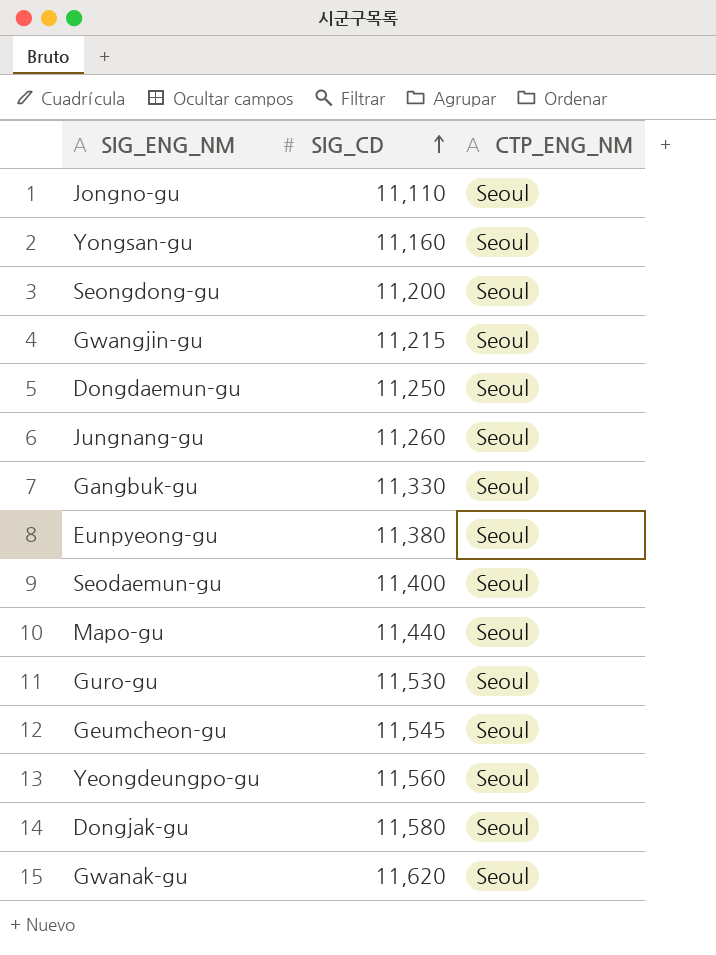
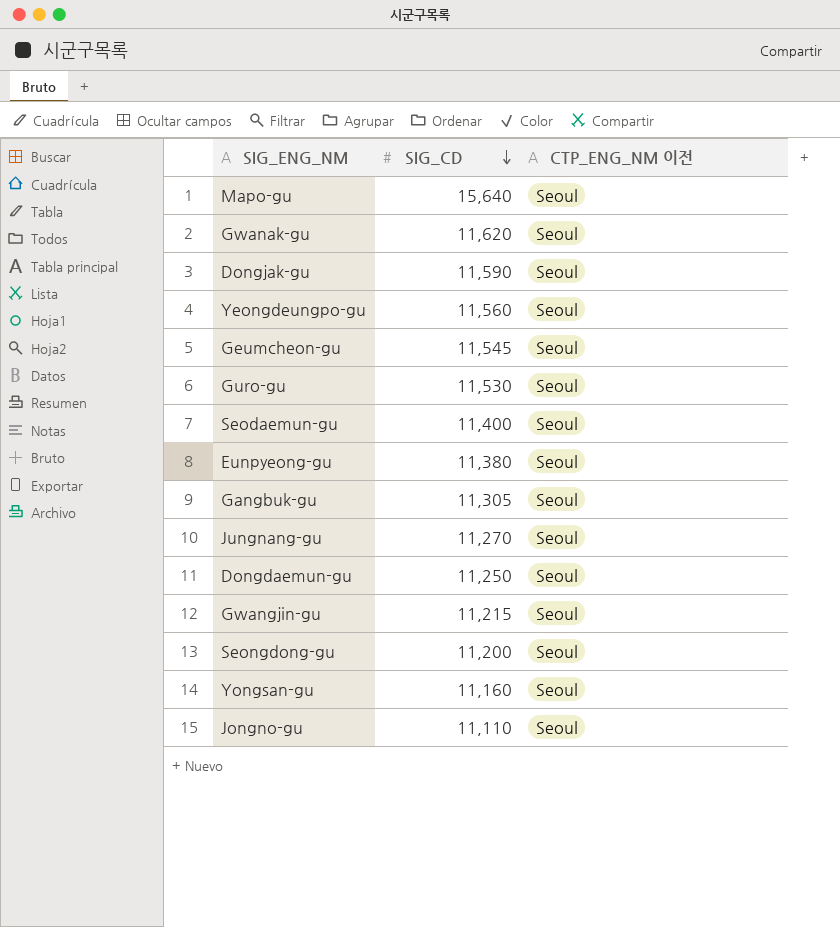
row order: SIG_CD ascending -> SIG_CD descending
column name: CTP_ENG_NM -> CTP_ENG_NM 이전
Mapo-gu | SIG_CD: 11,440 -> 15,640
Dongjak-gu | SIG_CD: 11,580 -> 11,590
Gangbuk-gu | SIG_CD: 11,330 -> 11,305
Jungnang-gu | SIG_CD: 11,260 -> 11,270

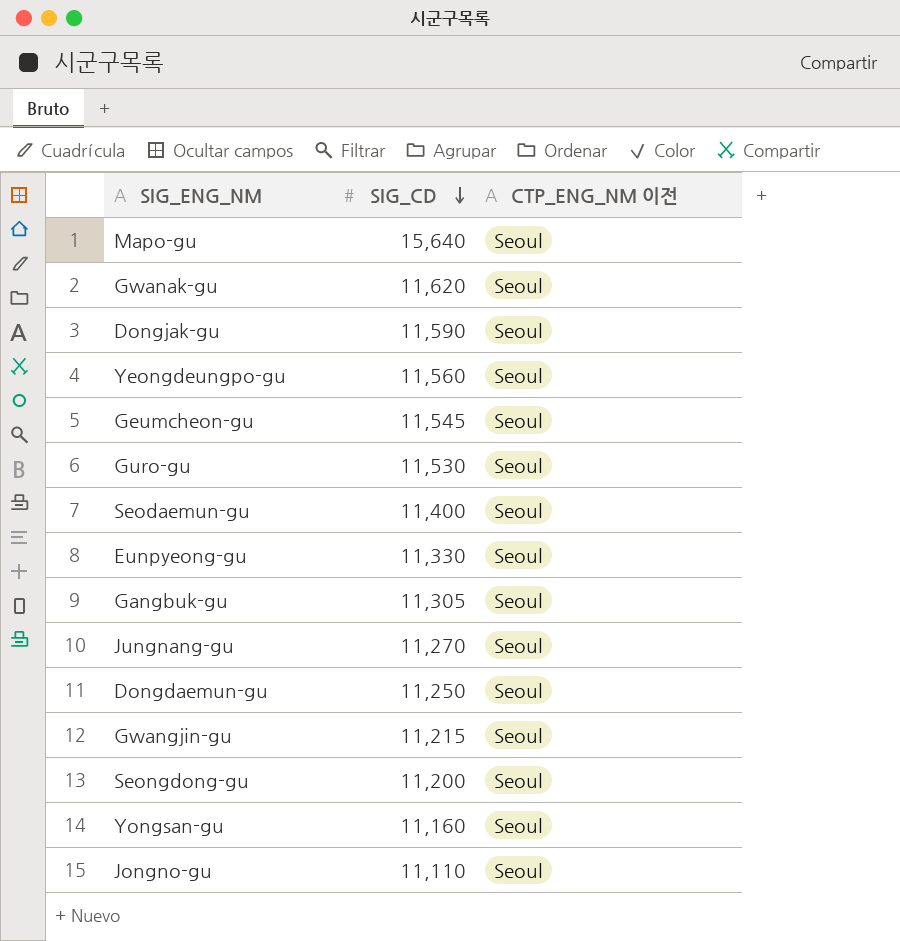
Eunpyeong-gu | SIG_CD: 11,380 -> 11,330

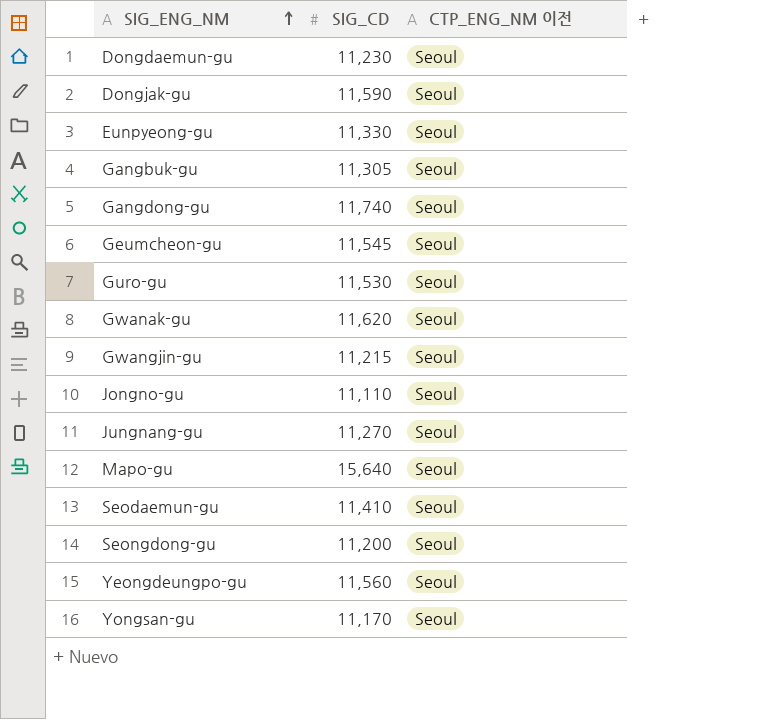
row order: SIG_CD descending -> SIG_ENG_NM ascending
Dongdaemun-gu | SIG_CD: 11,250 -> 11,230
row Gangdong-gu: none -> 11,740 | Seoul
Seodaemun-gu | SIG_CD: 11,400 -> 11,410
Yongsan-gu | SIG_CD: 11,160 -> 11,170

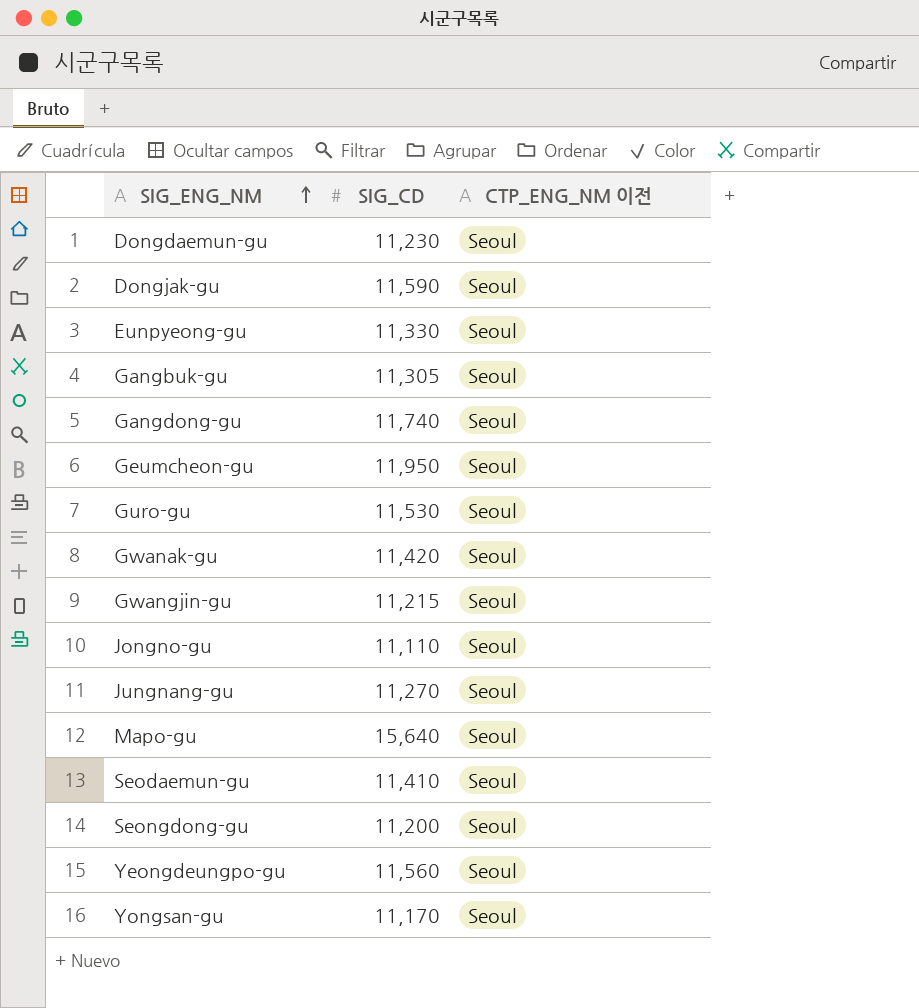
Geumcheon-gu | SIG_CD: 11,545 -> 11,950
Gwanak-gu | SIG_CD: 11,620 -> 11,420

